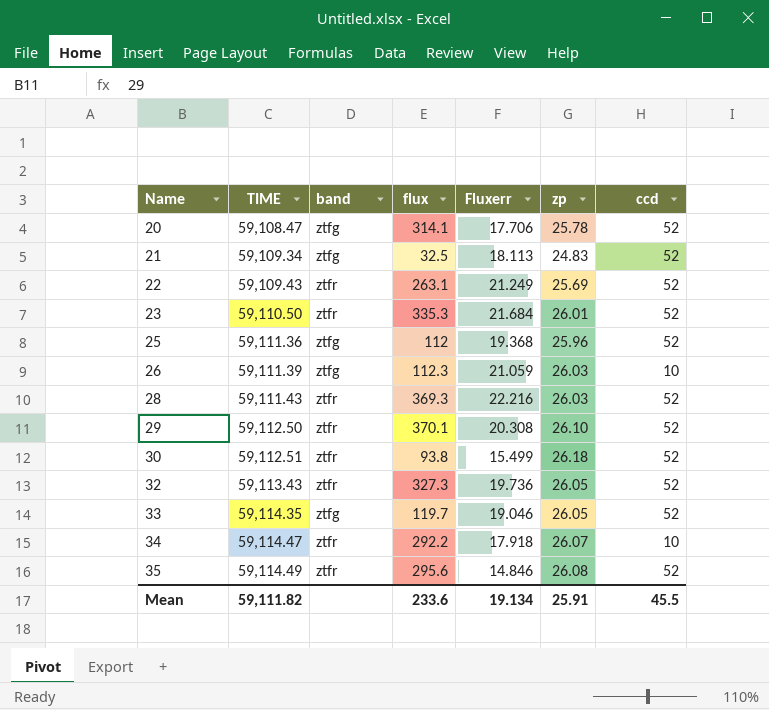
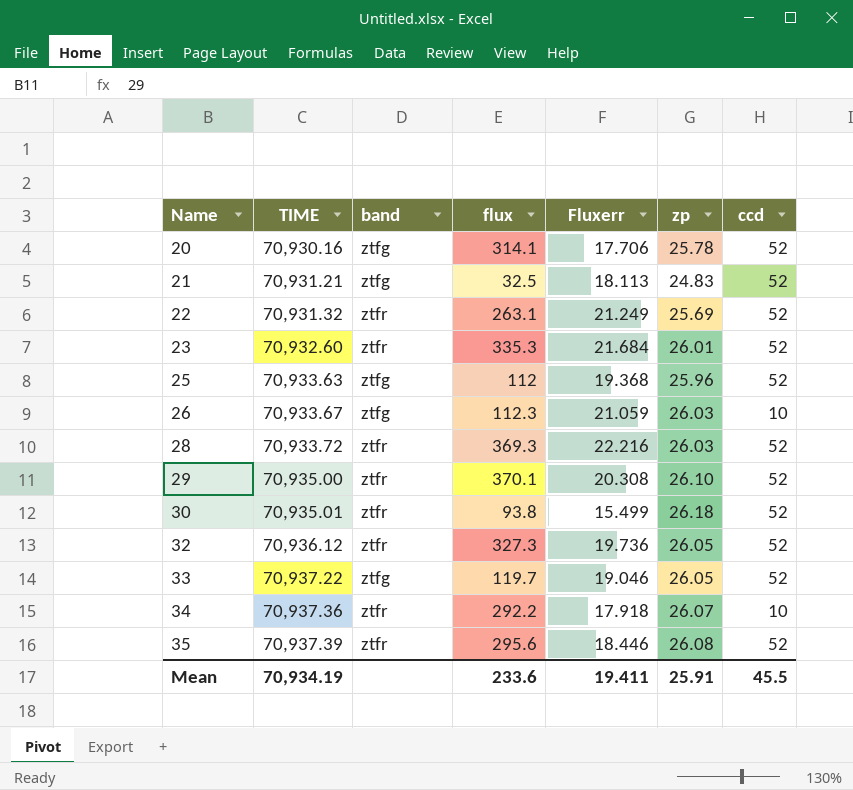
20 | TIME: 59,108.47 -> 70,930.16
21 | TIME: 59,109.34 -> 70,931.21
22 | TIME: 59,109.43 -> 70,931.32
23 | TIME: 59,110.50 -> 70,932.60
25 | TIME: 59,111.36 -> 70,933.63
26 | TIME: 59,111.39 -> 70,933.67
28 | TIME: 59,111.43 -> 70,933.72
29 | TIME: 59,112.50 -> 70,935.00
30 | TIME: 59,112.51 -> 70,935.01
32 | TIME: 59,113.43 -> 70,936.12
33 | TIME: 59,114.35 -> 70,937.22
34 | TIME: 59,114.47 -> 70,937.36
35 | TIME: 59,114.49 -> 70,937.39
35 | Fluxerr: 14.846 -> 18.446
Mean | TIME: 59,111.82 -> 70,934.19
Mean | Fluxerr: 19.134 -> 19.411

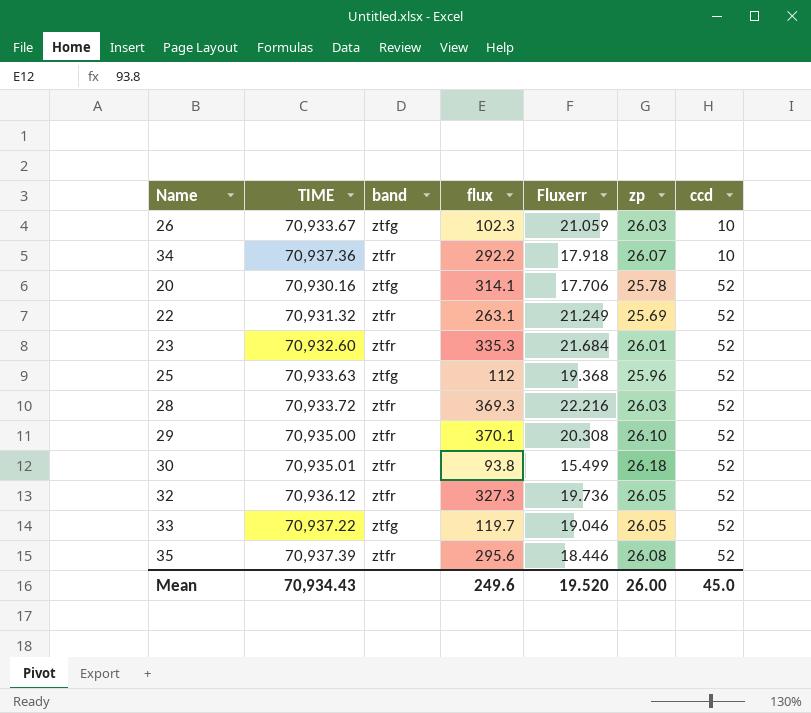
row order: Name ascending -> ccd ascending
row 21: 70,931.21 | ztfg | 32.5 | 18.113 | 24.83 | 52 -> none
26 | flux: 112.3 -> 102.3
Mean | TIME: 70,934.19 -> 70,934.43
Mean | flux: 233.6 -> 249.6
Mean | Fluxerr: 19.411 -> 19.520
Mean | zp: 25.91 -> 26.00
Mean | ccd: 45.5 -> 45.0

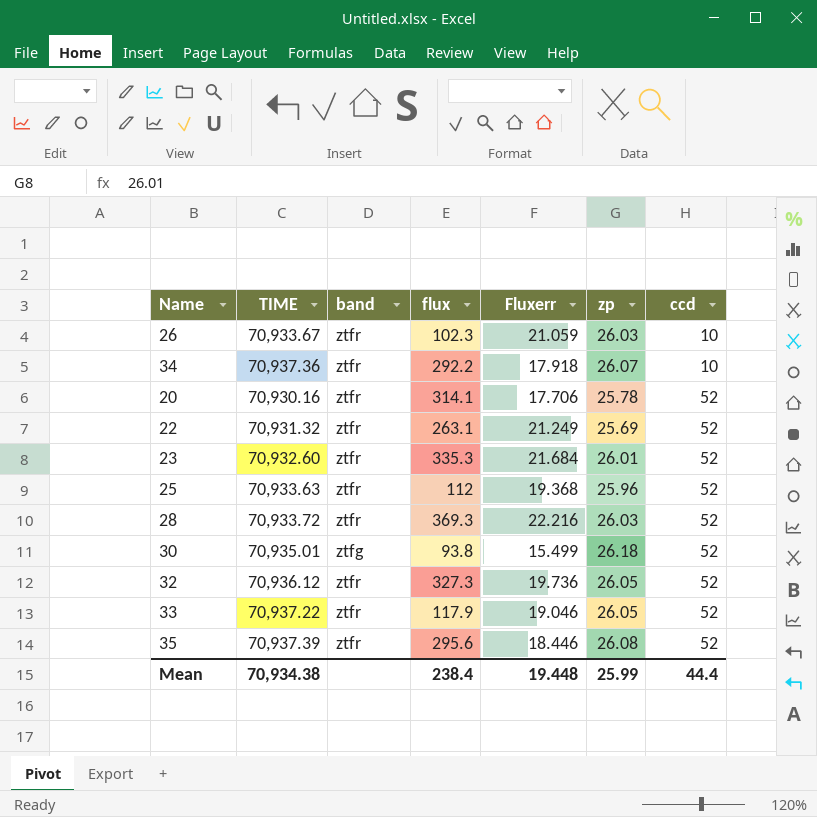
row 29: 70,935.00 | ztfr | 370.1 | 20.308 | 26.10 | 52 -> none
26 | band: ztfg -> ztfr
20 | band: ztfg -> ztfr
25 | band: ztfg -> ztfr
30 | band: ztfr -> ztfg
33 | band: ztfg -> ztfr
33 | flux: 119.7 -> 117.9
Mean | TIME: 70,934.43 -> 70,934.38
Mean | flux: 249.6 -> 238.4
Mean | Fluxerr: 19.520 -> 19.448
Mean | zp: 26.00 -> 25.99
Mean | ccd: 45.0 -> 44.4

